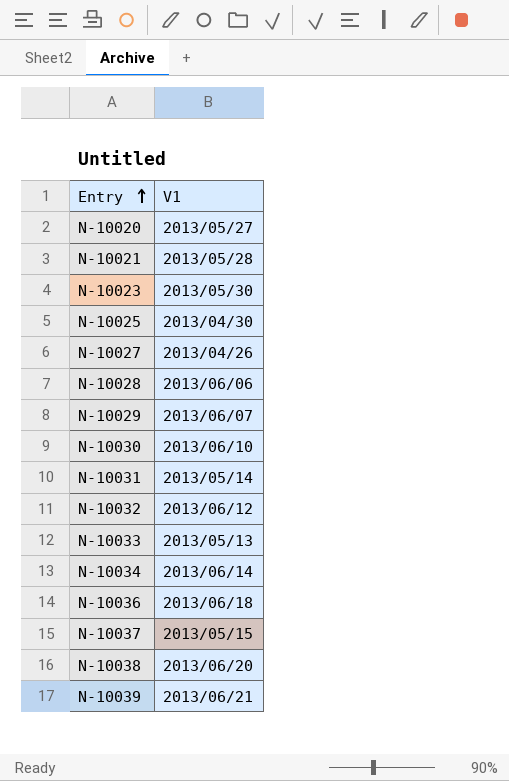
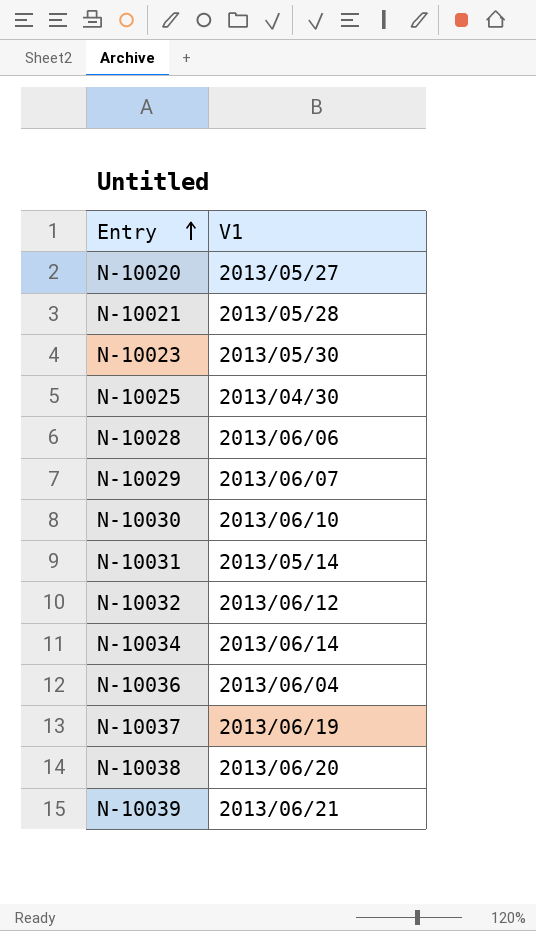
row N-10027: 2013/04/26 -> none
row N-10033: 2013/05/13 -> none
N-10036 | V1: 2013/06/18 -> 2013/06/04
N-10037 | V1: 2013/05/15 -> 2013/06/19

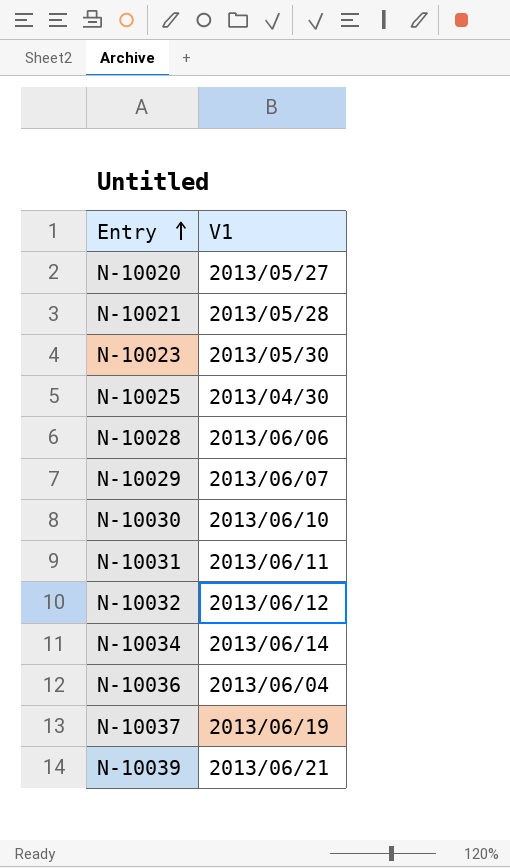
row N-10038: 2013/06/20 -> none
N-10031 | V1: 2013/05/14 -> 2013/06/11

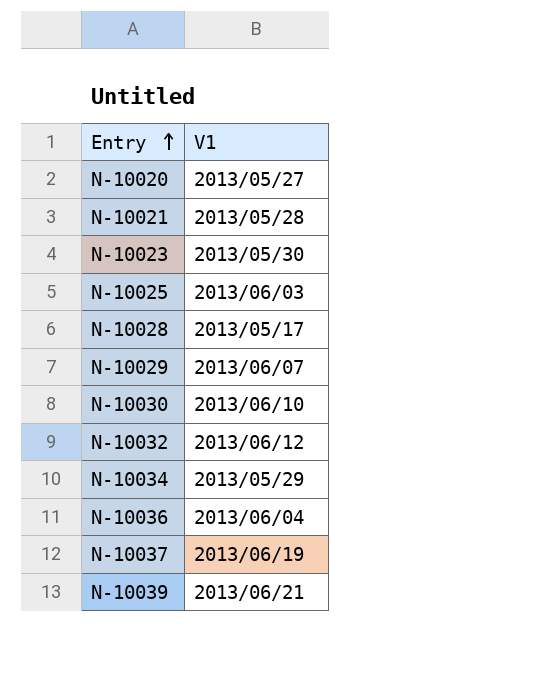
row N-10031: 2013/06/11 -> none
N-10025 | V1: 2013/04/30 -> 2013/06/03
N-10028 | V1: 2013/06/06 -> 2013/05/17
N-10034 | V1: 2013/06/14 -> 2013/05/29

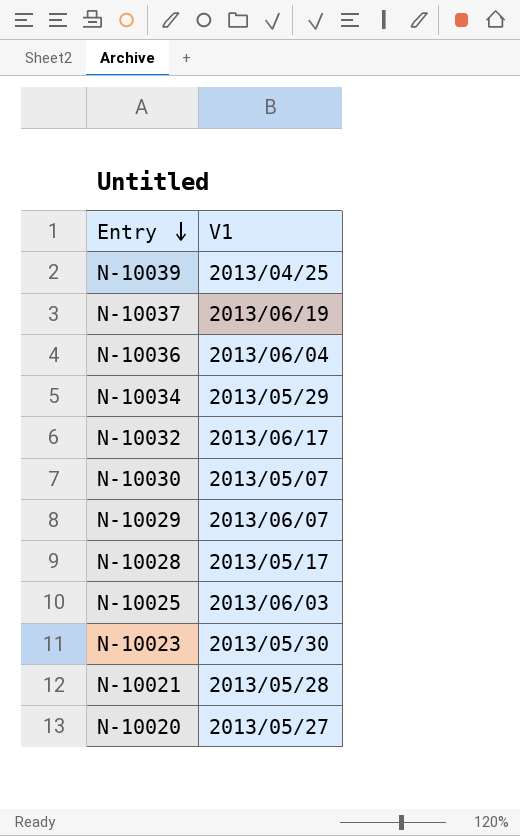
row order: Entry ascending -> Entry descending
N-10039 | V1: 2013/06/21 -> 2013/04/25
N-10032 | V1: 2013/06/12 -> 2013/06/17
N-10030 | V1: 2013/06/10 -> 2013/05/07

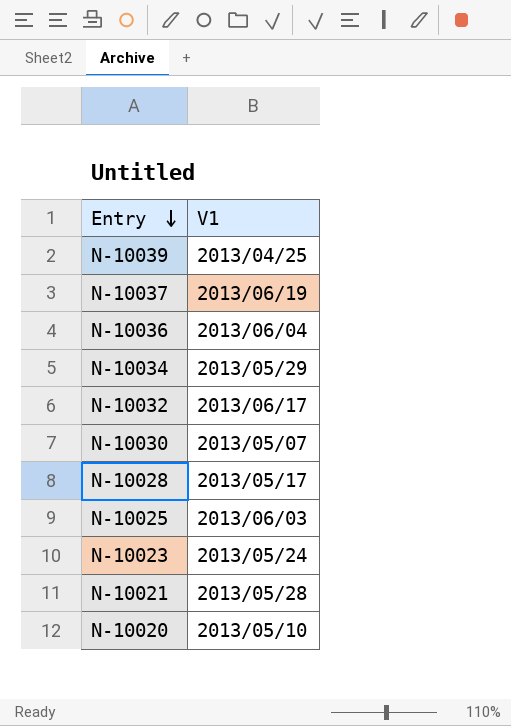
row N-10029: 2013/06/07 -> none
N-10023 | V1: 2013/05/30 -> 2013/05/24
N-10020 | V1: 2013/05/27 -> 2013/05/10

